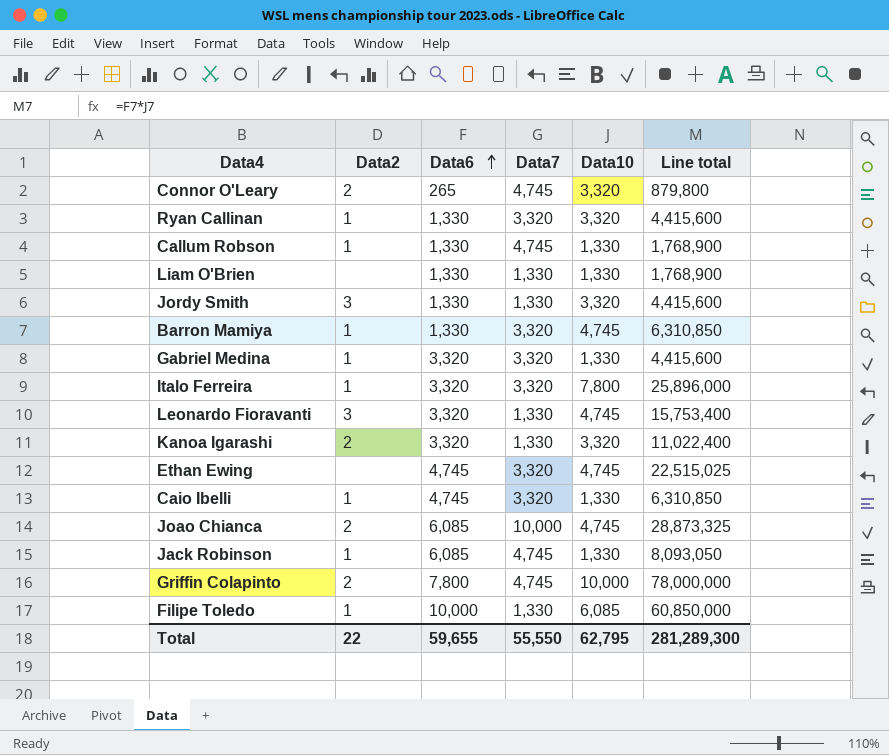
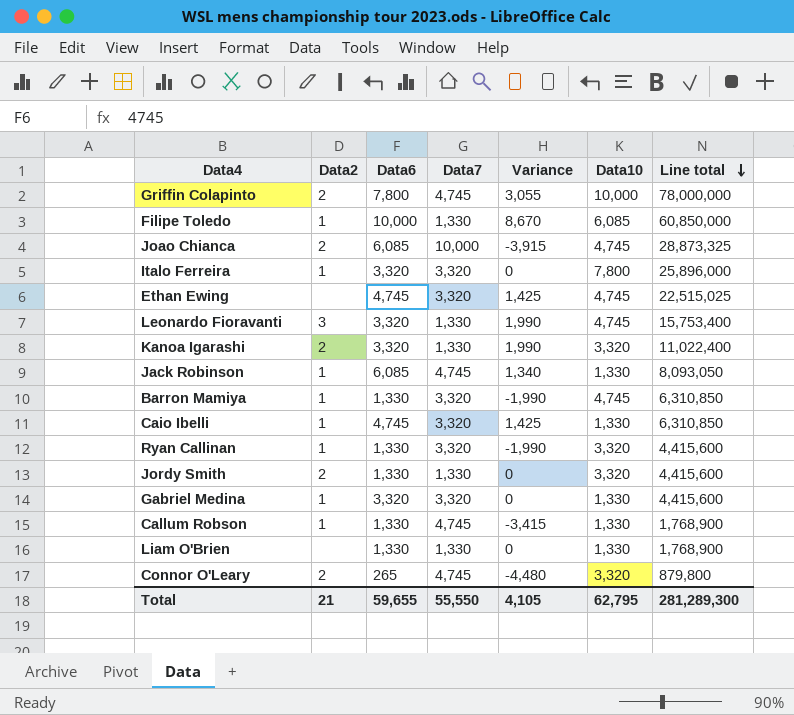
row order: Data6 ascending -> Line total descending
column Variance | formula: none -> [Data6] - [Data7]
Jordy Smith | Data2: 3 -> 2
Total | Data2: 22 -> 21

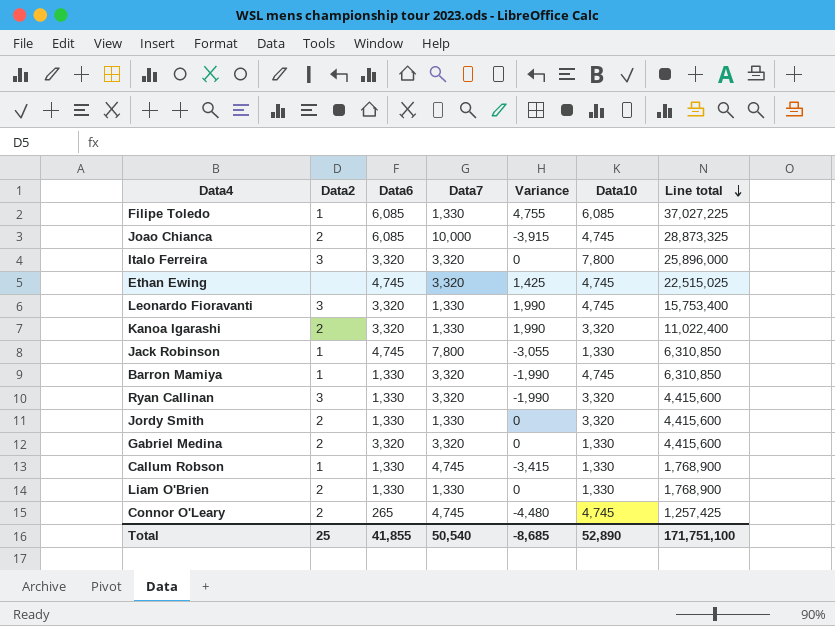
row Griffin Colapinto: 2 | 7,800 | 4,745 | 3,055 | 10,000 | 78,000,000 -> none
row Caio Ibelli: 1 | 4,745 | 3,320 | 1,425 | 1,330 | 6,310,850 -> none
Filipe Toledo | Data6: 10,000 -> 6,085
Filipe Toledo | Variance: 8,670 -> 4,755
Filipe Toledo | Line total: 60,850,000 -> 37,027,225
Italo Ferreira | Data2: 1 -> 3
Jack Robinson | Data6: 6,085 -> 4,745
Jack Robinson | Data7: 4,745 -> 7,800
Jack Robinson | Variance: 1,340 -> -3,055
Jack Robinson | Line total: 8,093,050 -> 6,310,850
Ryan Callinan | Data2: 1 -> 3
Gabriel Medina | Data2: 1 -> 2
Liam O'Brien | Data2: none -> 2
Connor O'Leary | Data10: 3,320 -> 4,745
Connor O'Leary | Line total: 879,800 -> 1,257,425
Total | Data2: 21 -> 25
Total | Data6: 59,655 -> 41,855
Total | Data7: 55,550 -> 50,540
Total | Variance: 4,105 -> -8,685
Total | Data10: 62,795 -> 52,890
Total | Line total: 281,289,300 -> 171,751,100

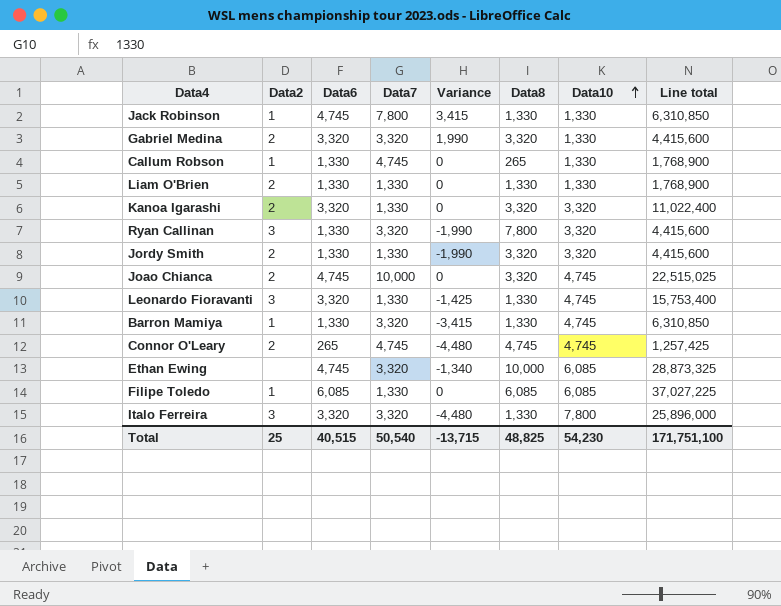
row order: Line total descending -> Data10 ascending
column Variance | formula: [Data6] - [Data7] -> [Data6] - [Data10]
column Data8 | position: none -> 6
Joao Chianca | Data6: 6,085 -> 4,745
Joao Chianca | Line total: 28,873,325 -> 22,515,025
Ethan Ewing | Data10: 4,745 -> 6,085
Ethan Ewing | Line total: 22,515,025 -> 28,873,325
Total | Data6: 41,855 -> 40,515
Total | Variance: -8,685 -> -13,715
Total | Data10: 52,890 -> 54,230

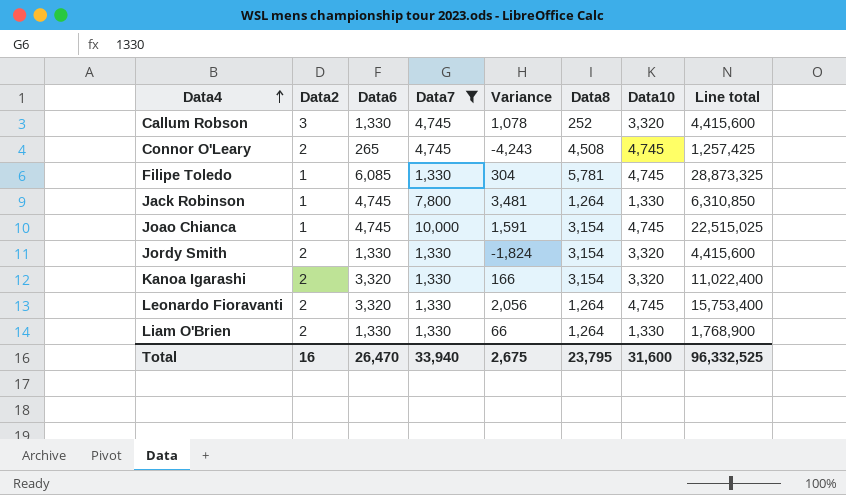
filter: none -> Data7 != 3,320
row order: Data10 ascending -> Data4 ascending
column Variance | formula: [Data6] - [Data10] -> [Data6] - [Data8]
Callum Robson | Data2: 1 -> 3
Callum Robson | Data8: 265 -> 252
Callum Robson | Data10: 1,330 -> 3,320
Callum Robson | Line total: 1,768,900 -> 4,415,600
Connor O'Leary | Data8: 4,745 -> 4,508
Filipe Toledo | Data8: 6,085 -> 5,781
Filipe Toledo | Data10: 6,085 -> 4,745
Filipe Toledo | Line total: 37,027,225 -> 28,873,325
Jack Robinson | Data8: 1,330 -> 1,264
Joao Chianca | Data2: 2 -> 1
Joao Chianca | Data8: 3,320 -> 3,154
Jordy Smith | Data8: 3,320 -> 3,154
Kanoa Igarashi | Data8: 3,320 -> 3,154
Leonardo Fioravanti | Data2: 3 -> 2
Leonardo Fioravanti | Data8: 1,330 -> 1,264
Liam O'Brien | Data8: 1,330 -> 1,264
Total | Data2: 25 -> 16
Total | Data6: 40,515 -> 26,470
Total | Data7: 50,540 -> 33,940
Total | Variance: -13,715 -> 2,675
Total | Data8: 48,825 -> 23,795
Total | Data10: 54,230 -> 31,600
Total | Line total: 171,751,100 -> 96,332,525

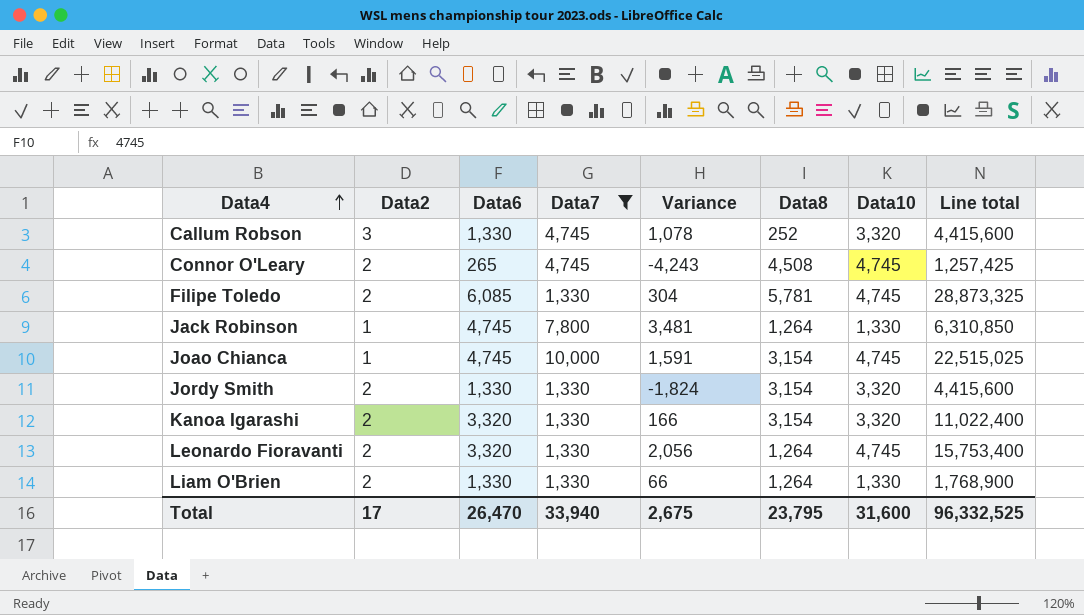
Filipe Toledo | Data2: 1 -> 2
Total | Data2: 16 -> 17

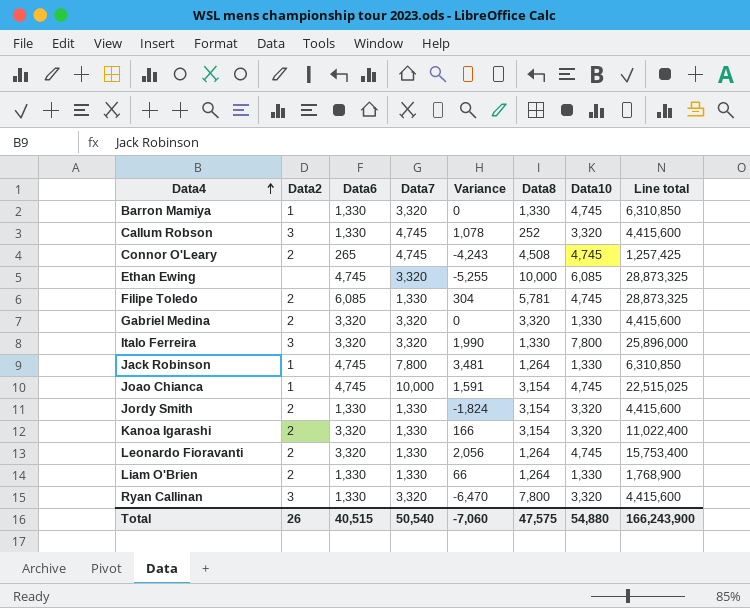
filter: Data7 != 3,320 -> none
Total | Data2: 17 -> 26
Total | Data6: 26,470 -> 40,515
Total | Data7: 33,940 -> 50,540
Total | Variance: 2,675 -> -7,060
Total | Data8: 23,795 -> 47,575
Total | Data10: 31,600 -> 54,880
Total | Line total: 96,332,525 -> 166,243,900

